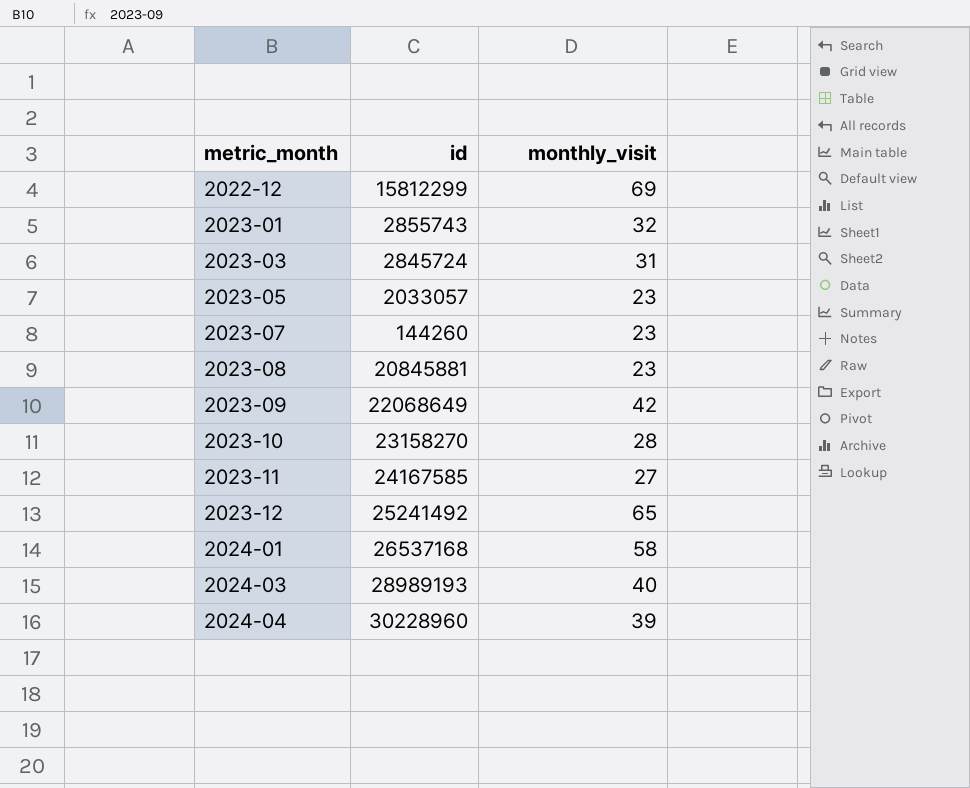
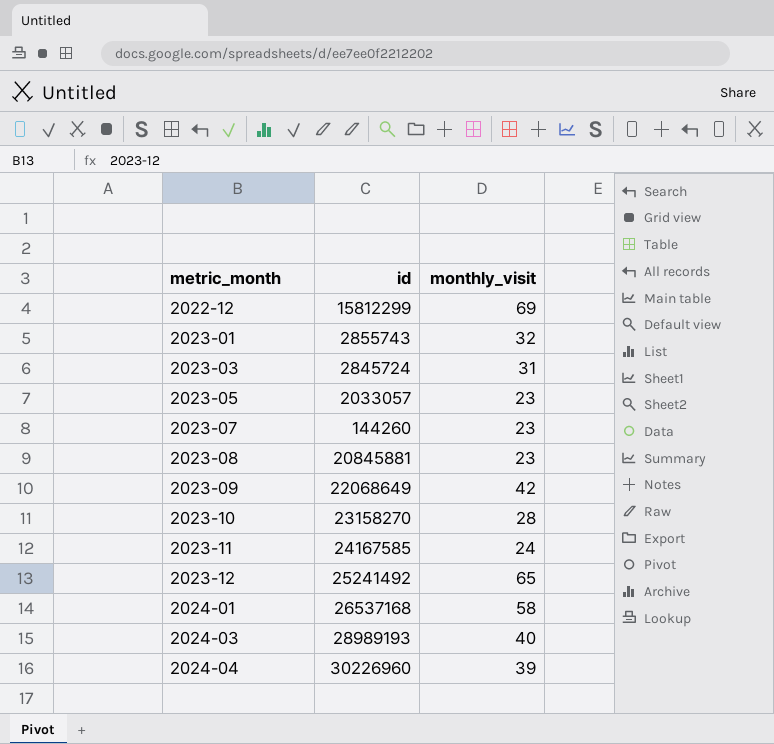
2023-11 | monthly_visit: 27 -> 24
2024-04 | id: 30228960 -> 30226960

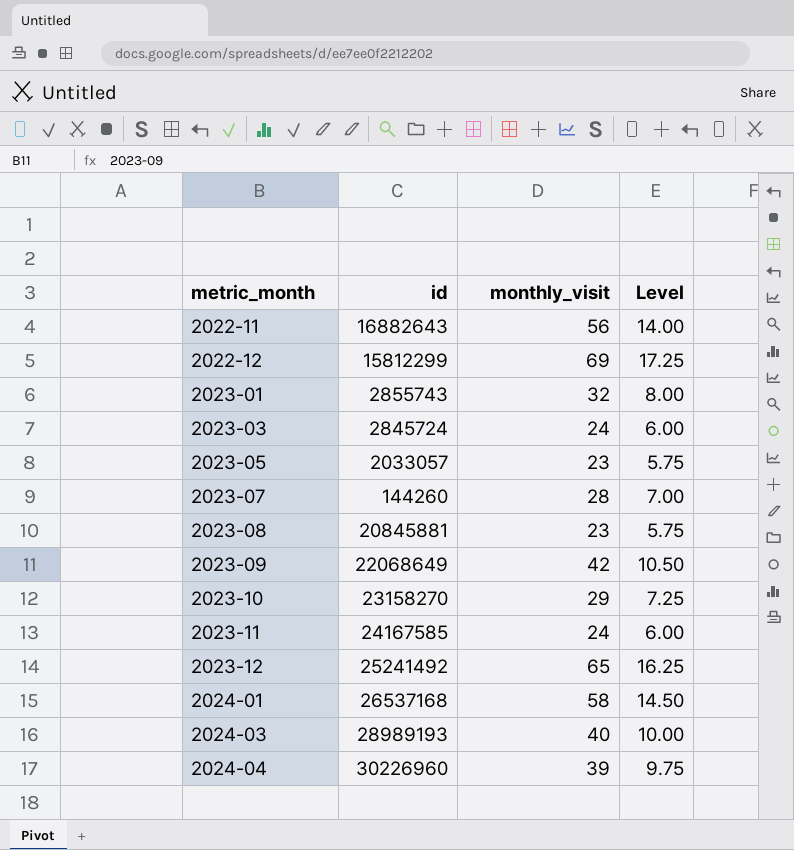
column Level | formula: none -> [monthly_visit] * 0.25
row 2022-11: none -> 16882643 | 56 | 14.00
2023-03 | monthly_visit: 31 -> 24
2023-07 | monthly_visit: 23 -> 28
2023-10 | monthly_visit: 28 -> 29

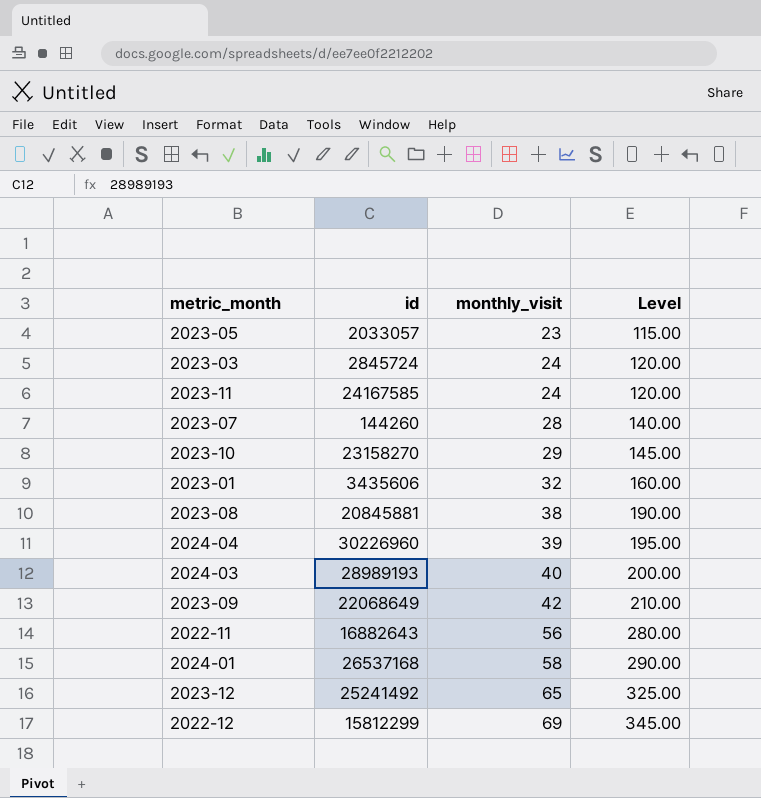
row order: metric_month ascending -> monthly_visit ascending
column Level | formula: [monthly_visit] * 0.25 -> [monthly_visit] * 5
2023-01 | id: 2855743 -> 3435606
2023-08 | monthly_visit: 23 -> 38

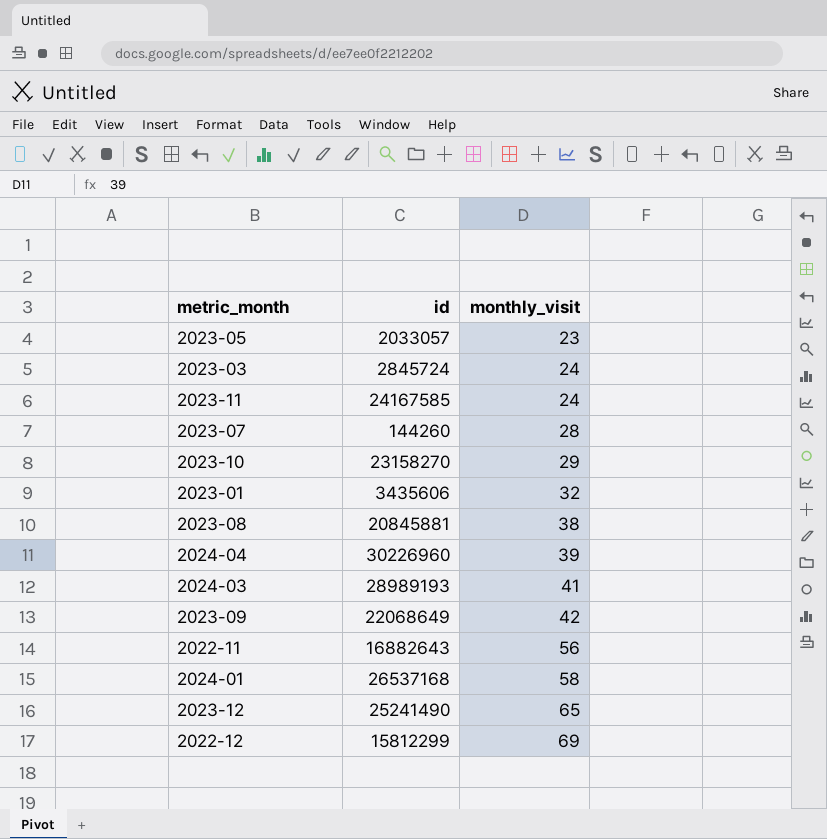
column Level | formula: [monthly_visit] * 5 -> none
2024-03 | monthly_visit: 40 -> 41
2023-12 | id: 25241492 -> 25241490

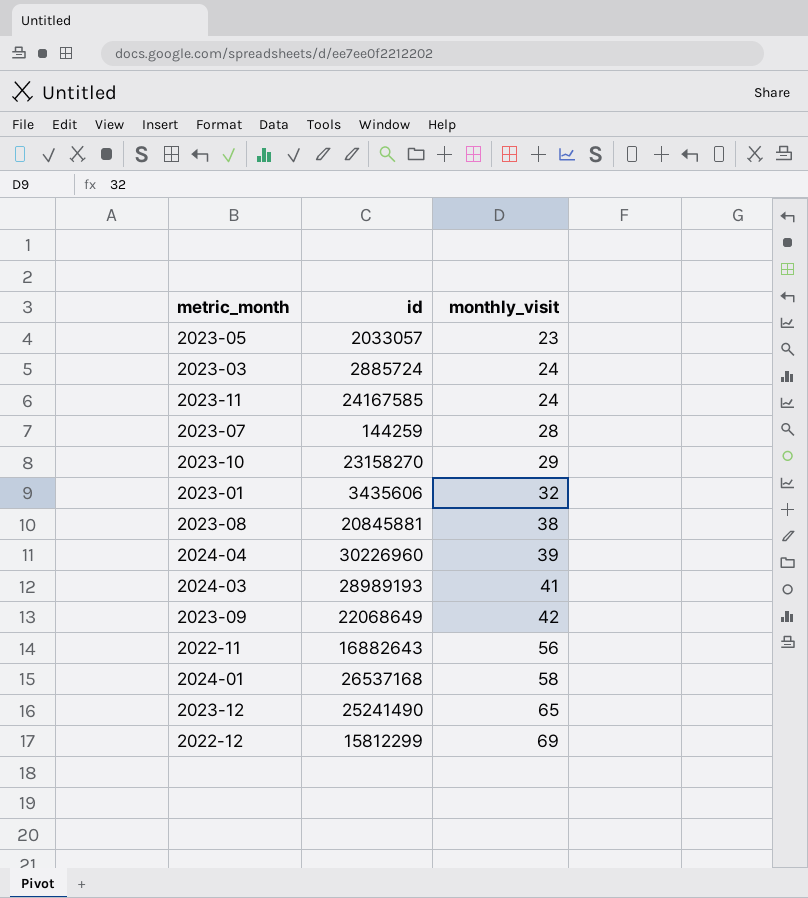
2023-03 | id: 2845724 -> 2885724
2023-07 | id: 144260 -> 144259

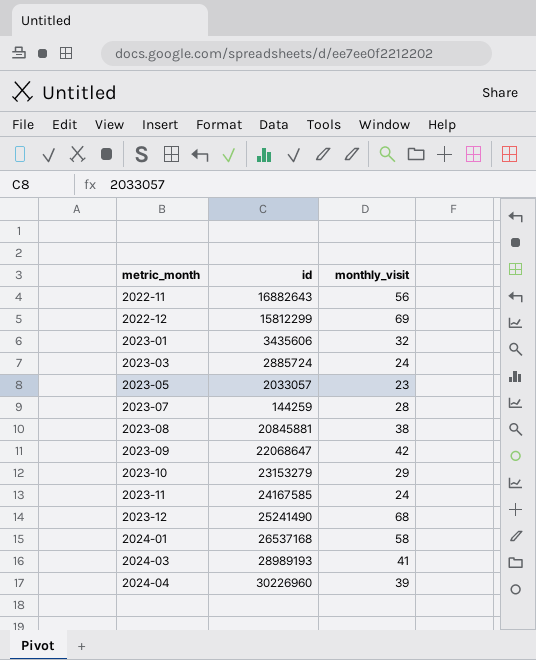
row order: monthly_visit ascending -> metric_month ascending
2023-09 | id: 22068649 -> 22068647
2023-10 | id: 23158270 -> 23153279
2023-12 | monthly_visit: 65 -> 68

